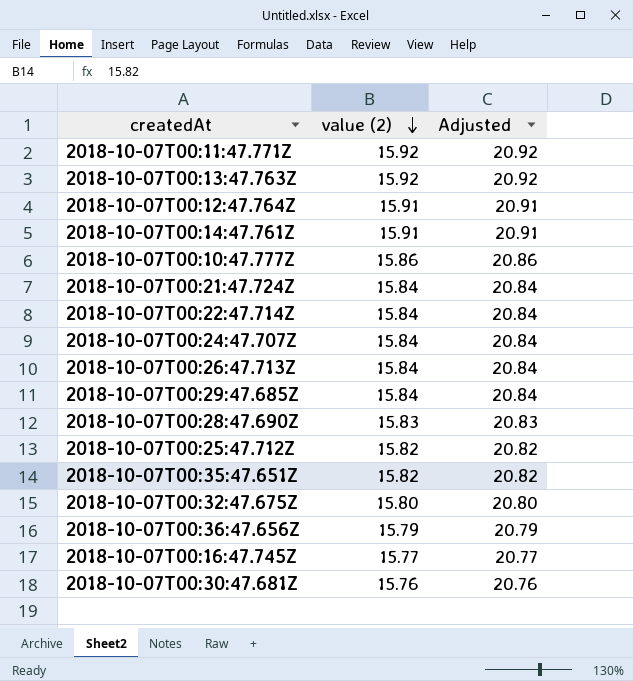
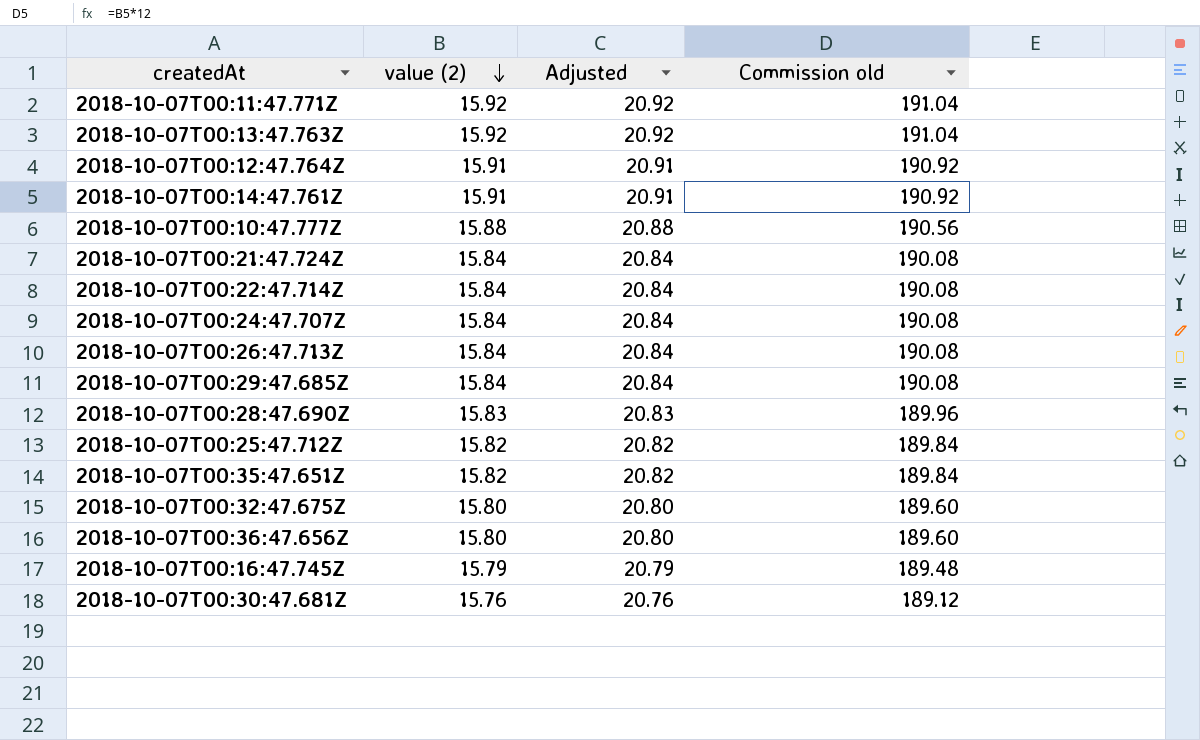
column Commission old | formula: none -> [value (2)] * 12
2018-10-07T00:10:47.777Z | value (2): 15.86 -> 15.88
2018-10-07T00:10:47.777Z | Adjusted: 20.86 -> 20.88
2018-10-07T00:36:47.656Z | value (2): 15.79 -> 15.80
2018-10-07T00:36:47.656Z | Adjusted: 20.79 -> 20.80
2018-10-07T00:16:47.745Z | value (2): 15.77 -> 15.79
2018-10-07T00:16:47.745Z | Adjusted: 20.77 -> 20.79

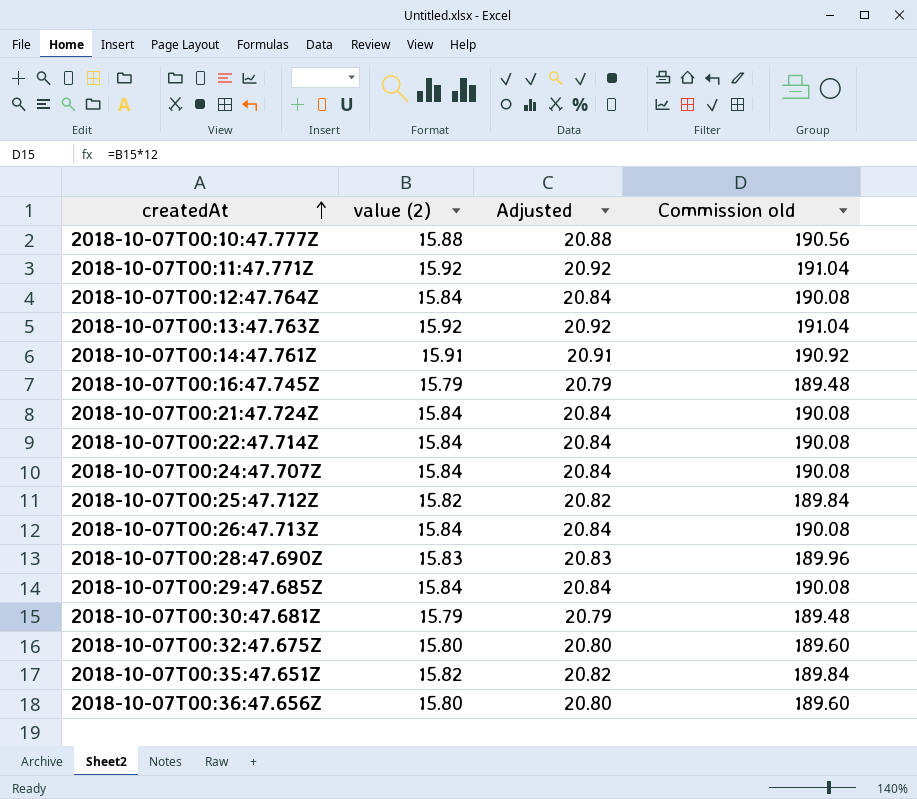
row order: value (2) descending -> createdAt ascending
2018-10-07T00:12:47.764Z | value (2): 15.91 -> 15.84
2018-10-07T00:12:47.764Z | Adjusted: 20.91 -> 20.84
2018-10-07T00:12:47.764Z | Commission old: 190.92 -> 190.08
2018-10-07T00:30:47.681Z | value (2): 15.76 -> 15.79
2018-10-07T00:30:47.681Z | Adjusted: 20.76 -> 20.79
2018-10-07T00:30:47.681Z | Commission old: 189.12 -> 189.48

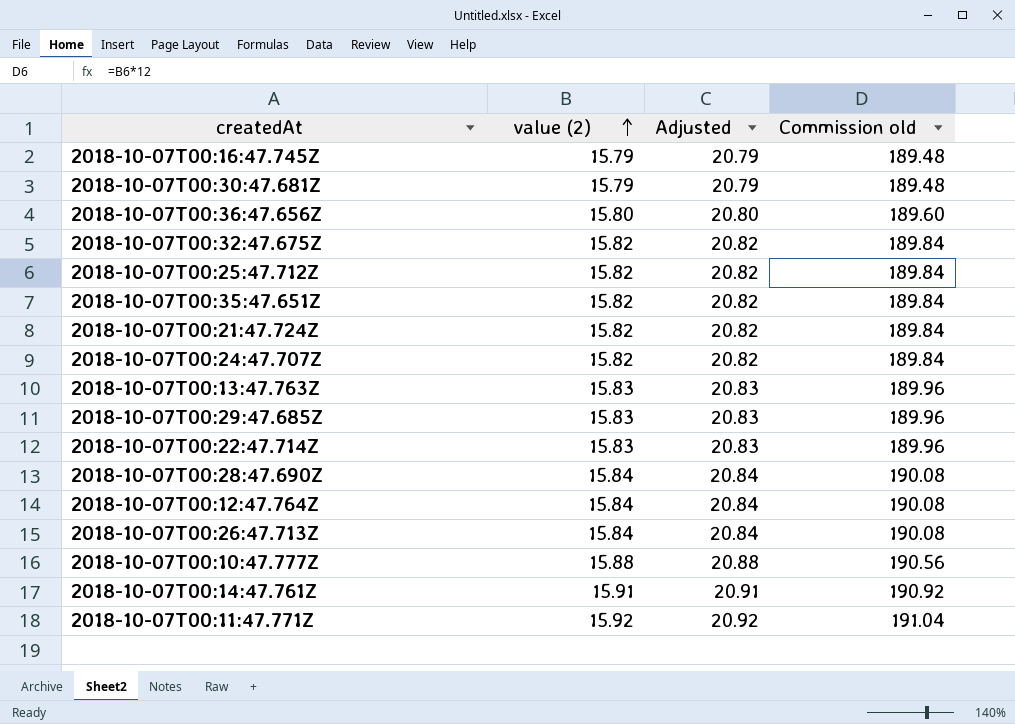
row order: createdAt ascending -> value (2) ascending
2018-10-07T00:32:47.675Z | value (2): 15.80 -> 15.82
2018-10-07T00:32:47.675Z | Adjusted: 20.80 -> 20.82
2018-10-07T00:32:47.675Z | Commission old: 189.60 -> 189.84
2018-10-07T00:21:47.724Z | value (2): 15.84 -> 15.82
2018-10-07T00:21:47.724Z | Adjusted: 20.84 -> 20.82
2018-10-07T00:21:47.724Z | Commission old: 190.08 -> 189.84
2018-10-07T00:24:47.707Z | value (2): 15.84 -> 15.82
2018-10-07T00:24:47.707Z | Adjusted: 20.84 -> 20.82
2018-10-07T00:24:47.707Z | Commission old: 190.08 -> 189.84
2018-10-07T00:13:47.763Z | value (2): 15.92 -> 15.83
2018-10-07T00:13:47.763Z | Adjusted: 20.92 -> 20.83
2018-10-07T00:13:47.763Z | Commission old: 191.04 -> 189.96
2018-10-07T00:29:47.685Z | value (2): 15.84 -> 15.83
2018-10-07T00:29:47.685Z | Adjusted: 20.84 -> 20.83
2018-10-07T00:29:47.685Z | Commission old: 190.08 -> 189.96
2018-10-07T00:22:47.714Z | value (2): 15.84 -> 15.83
2018-10-07T00:22:47.714Z | Adjusted: 20.84 -> 20.83
2018-10-07T00:22:47.714Z | Commission old: 190.08 -> 189.96
2018-10-07T00:28:47.690Z | value (2): 15.83 -> 15.84
2018-10-07T00:28:47.690Z | Adjusted: 20.83 -> 20.84
2018-10-07T00:28:47.690Z | Commission old: 189.96 -> 190.08

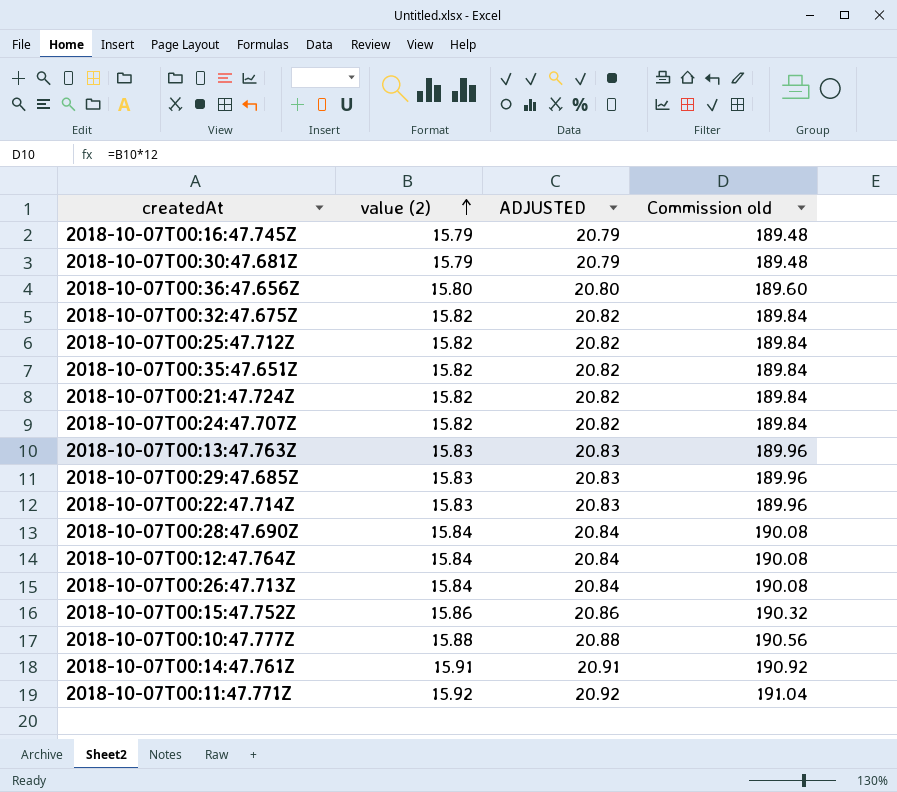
column name: Adjusted -> ADJUSTED
row 2018-10-07T00:15:47.752Z: none -> 15.86 | 20.86 | 190.32

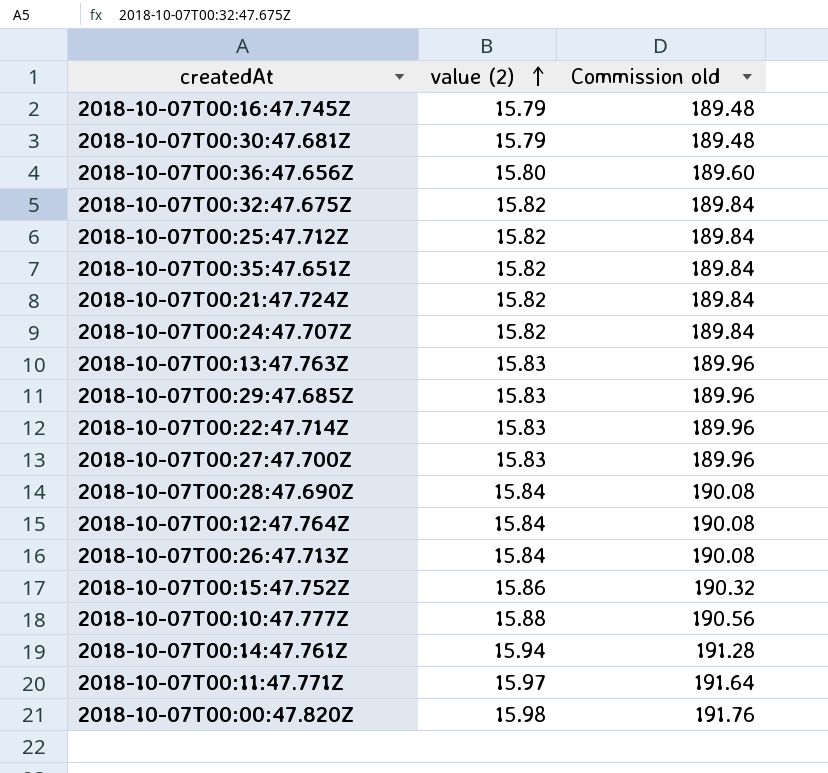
column ADJUSTED | formula: [value (2)] + 5 -> none
row 2018-10-07T00:27:47.700Z: none -> 15.83 | 189.96
2018-10-07T00:14:47.761Z | value (2): 15.91 -> 15.94
2018-10-07T00:14:47.761Z | Commission old: 190.92 -> 191.28
2018-10-07T00:11:47.771Z | value (2): 15.92 -> 15.97
2018-10-07T00:11:47.771Z | Commission old: 191.04 -> 191.64
row 2018-10-07T00:00:47.820Z: none -> 15.98 | 191.76

